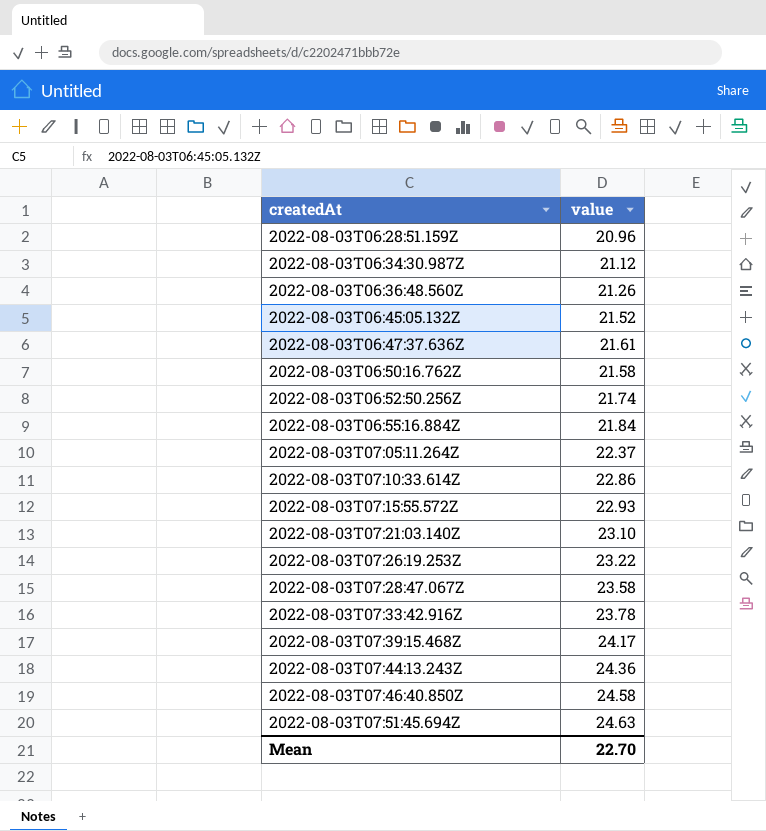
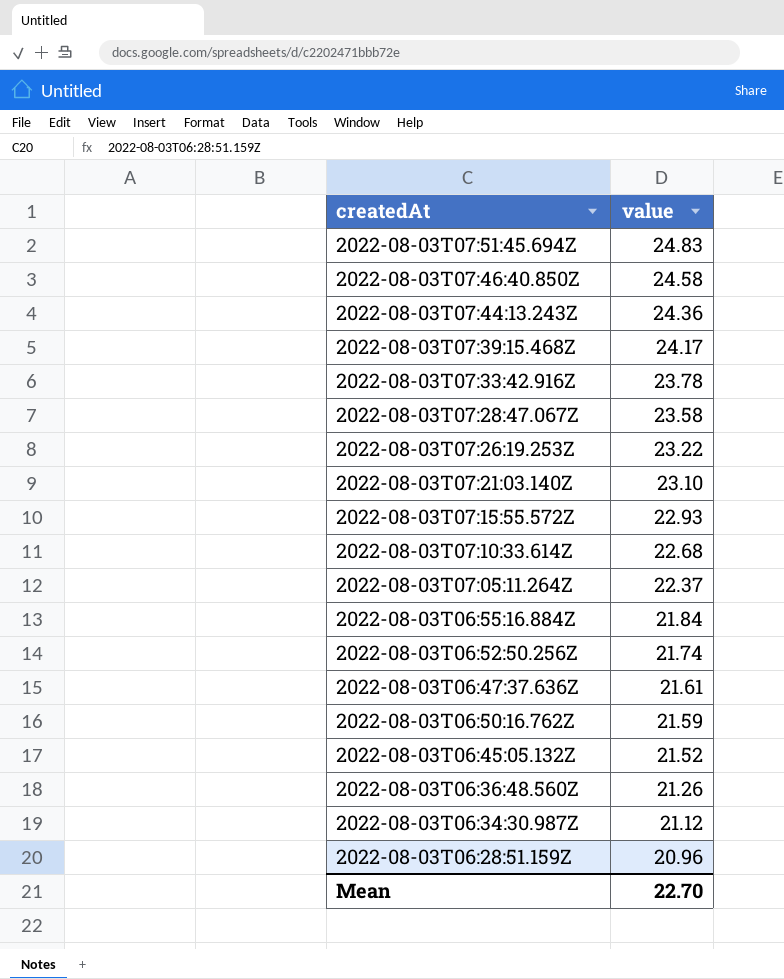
row order: createdAt ascending -> value descending
2022-08-03T07:51:45.694Z | value: 24.63 -> 24.83
2022-08-03T07:10:33.614Z | value: 22.86 -> 22.68
2022-08-03T06:50:16.762Z | value: 21.58 -> 21.59

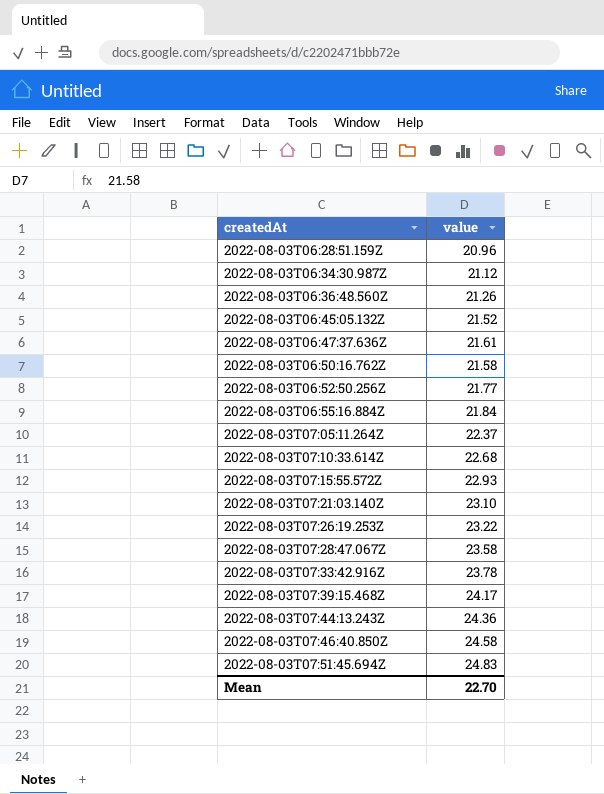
row order: value descending -> createdAt ascending
2022-08-03T06:50:16.762Z | value: 21.59 -> 21.58
2022-08-03T06:52:50.256Z | value: 21.74 -> 21.77

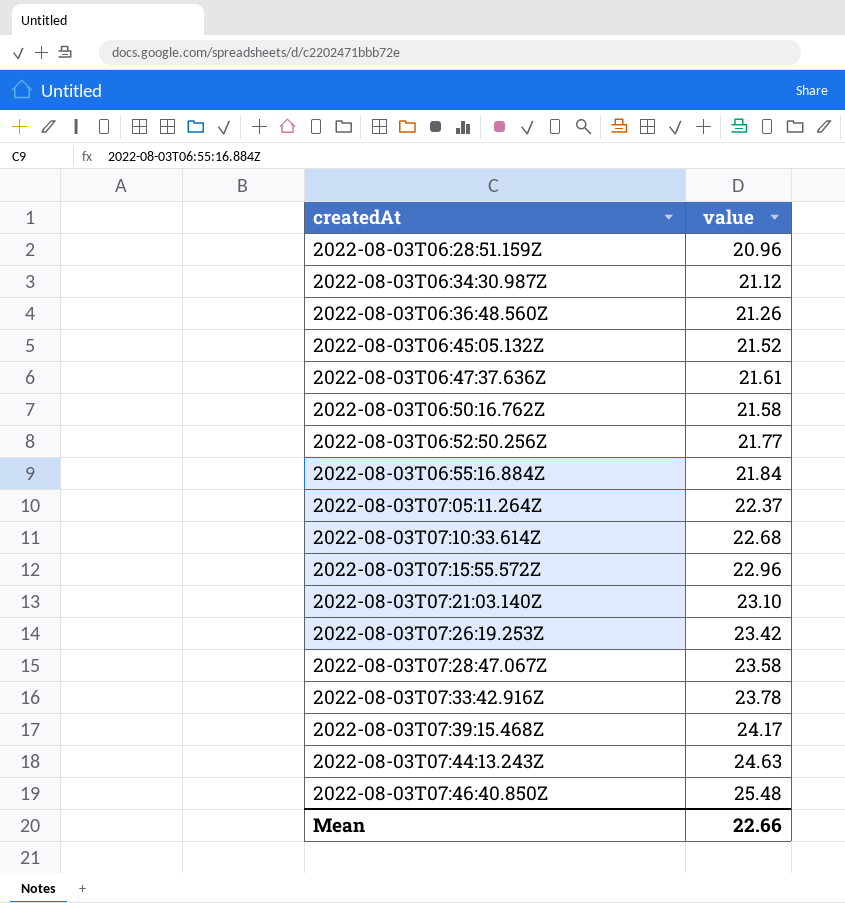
row 2022-08-03T07:51:45.694Z: 24.83 -> none
2022-08-03T07:15:55.572Z | value: 22.93 -> 22.96
2022-08-03T07:26:19.253Z | value: 23.22 -> 23.42
2022-08-03T07:44:13.243Z | value: 24.36 -> 24.63
2022-08-03T07:46:40.850Z | value: 24.58 -> 25.48
Mean | value: 22.70 -> 22.66

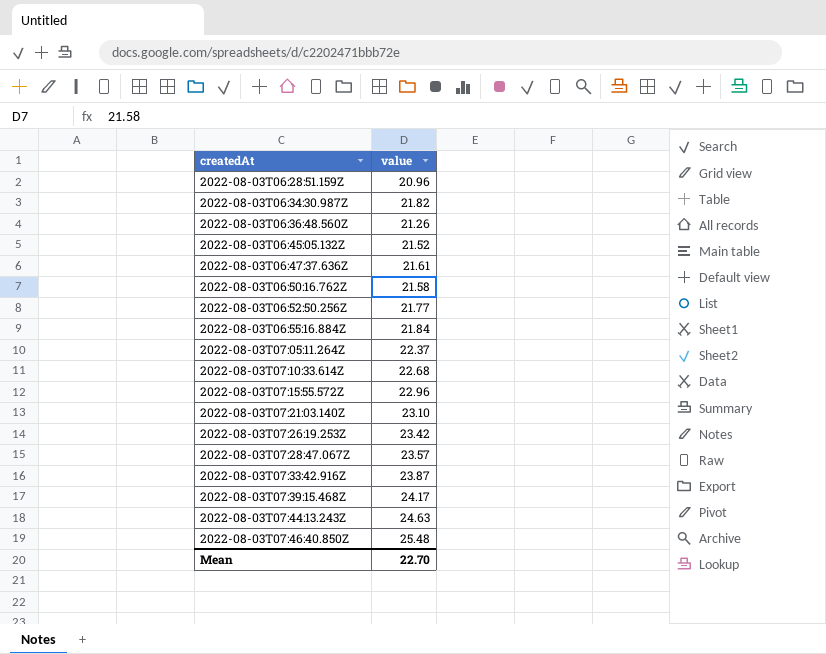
2022-08-03T06:34:30.987Z | value: 21.12 -> 21.82
2022-08-03T07:28:47.067Z | value: 23.58 -> 23.57
2022-08-03T07:33:42.916Z | value: 23.78 -> 23.87
Mean | value: 22.66 -> 22.70

